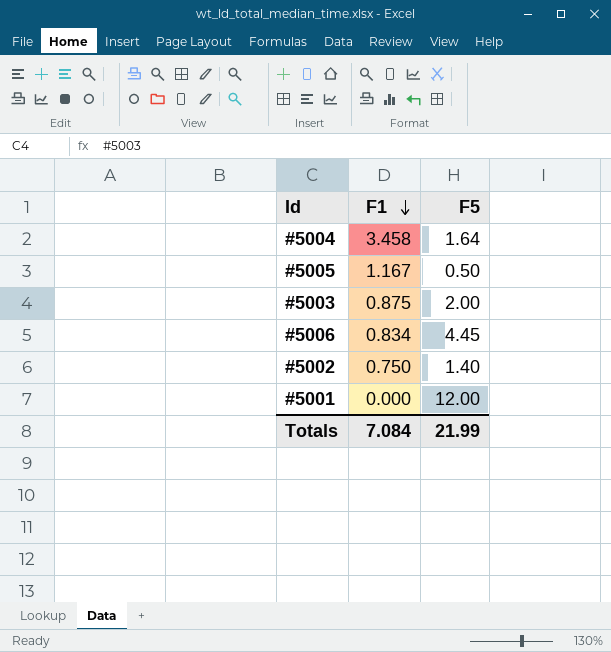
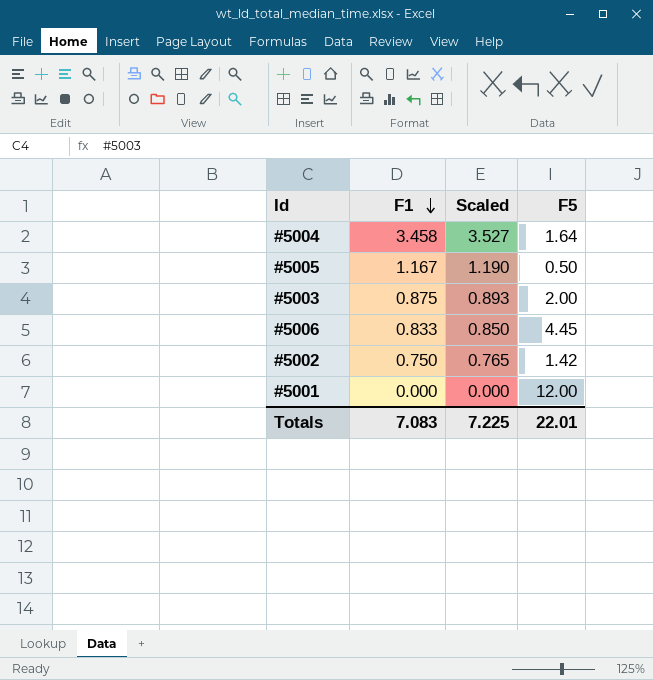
column Scaled | formula: none -> [F1] * 1.02
#5006 | F1: 0.834 -> 0.833
#5002 | F5: 1.40 -> 1.42
Totals | F1: 7.084 -> 7.083
Totals | F5: 21.99 -> 22.01

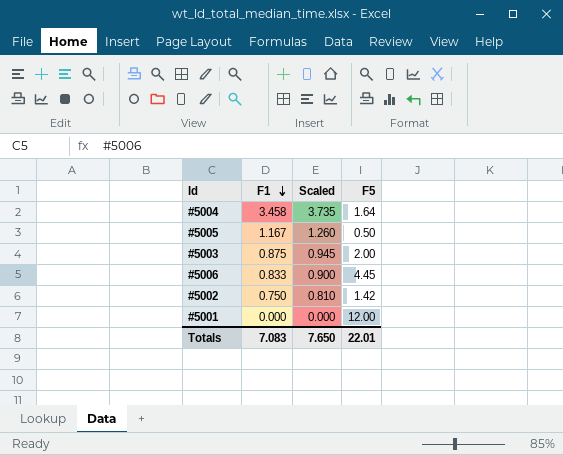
column Scaled | formula: [F1] * 1.02 -> [F1] * 1.08
Totals | Scaled: 7.225 -> 7.650

